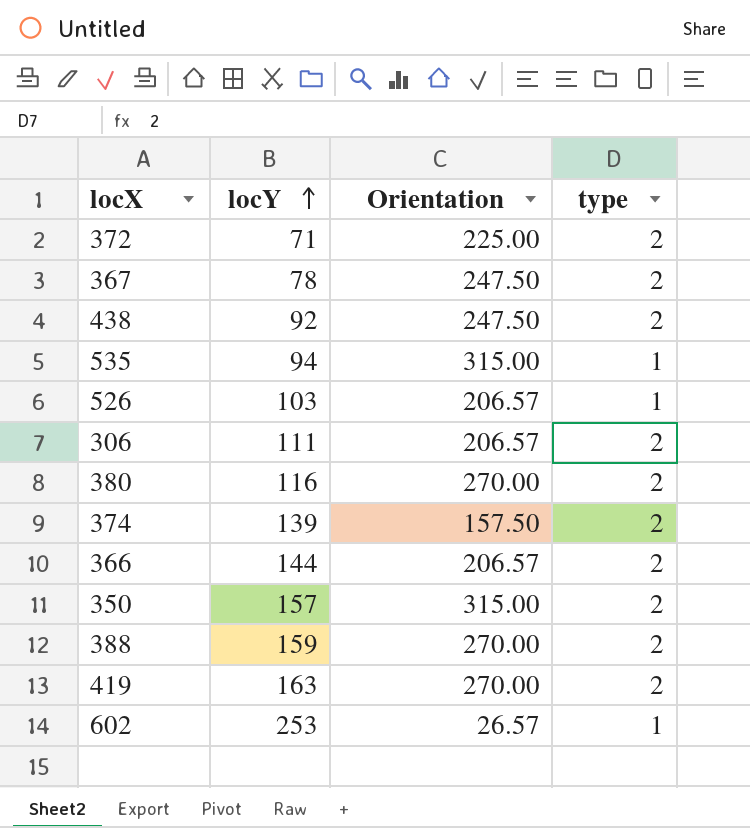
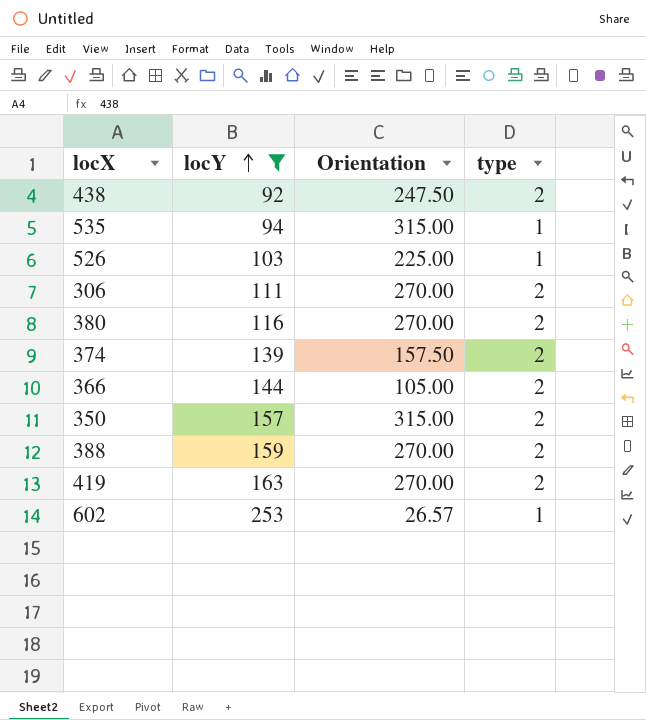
filter: none -> locY >= 92
526 | Orientation: 206.57 -> 225.00
306 | Orientation: 206.57 -> 270.00
366 | Orientation: 206.57 -> 105.00

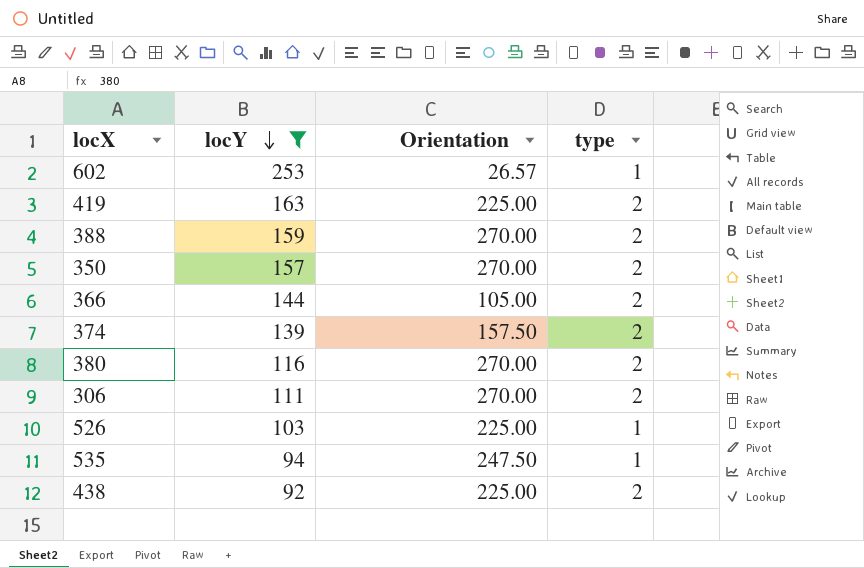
row order: locY ascending -> locY descending
419 | Orientation: 270.00 -> 225.00
350 | Orientation: 315.00 -> 270.00
535 | Orientation: 315.00 -> 247.50
438 | Orientation: 247.50 -> 225.00

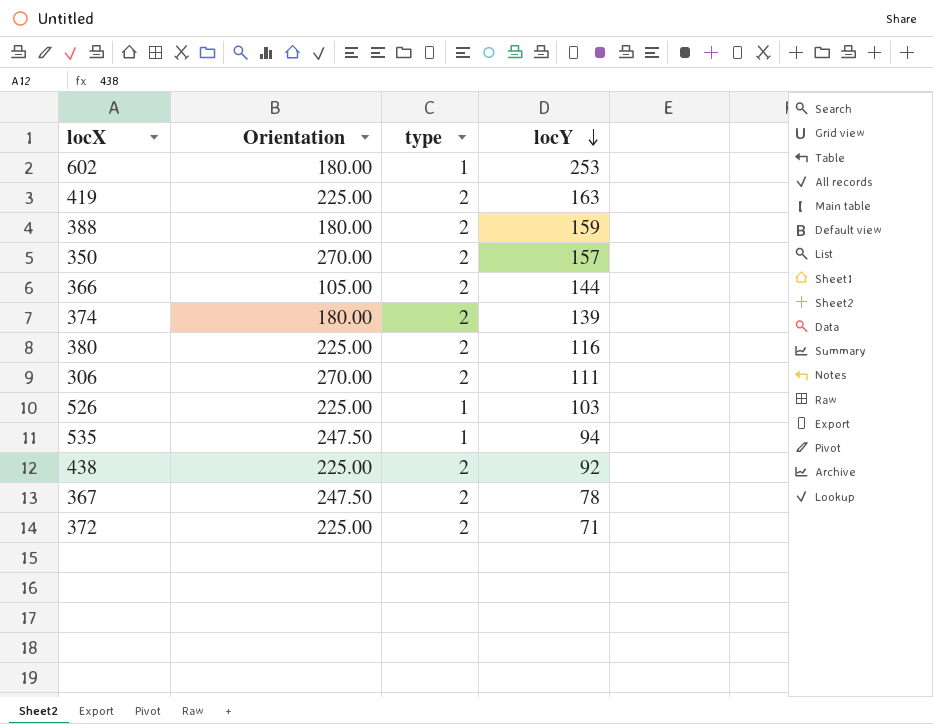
filter: locY >= 92 -> none
column locY | position: 2 -> 4
602 | Orientation: 26.57 -> 180.00
388 | Orientation: 270.00 -> 180.00
374 | Orientation: 157.50 -> 180.00
380 | Orientation: 270.00 -> 225.00

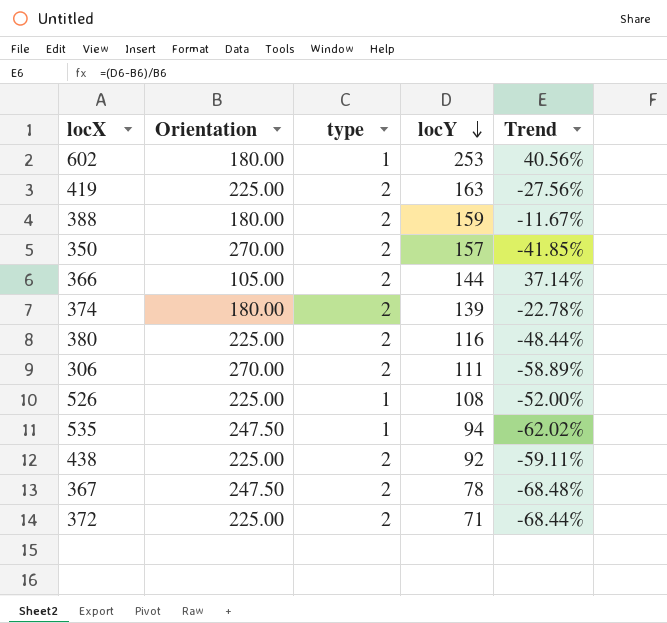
column Trend | formula: none -> ([locY] - [Orientation]) / [Orientation]
526 | locY: 103 -> 108

